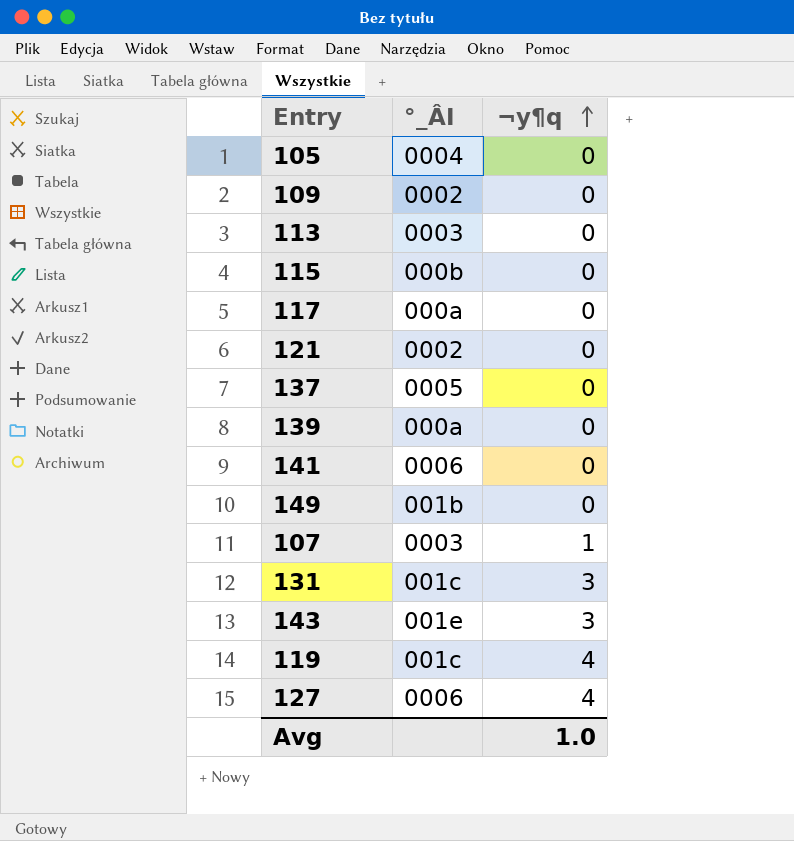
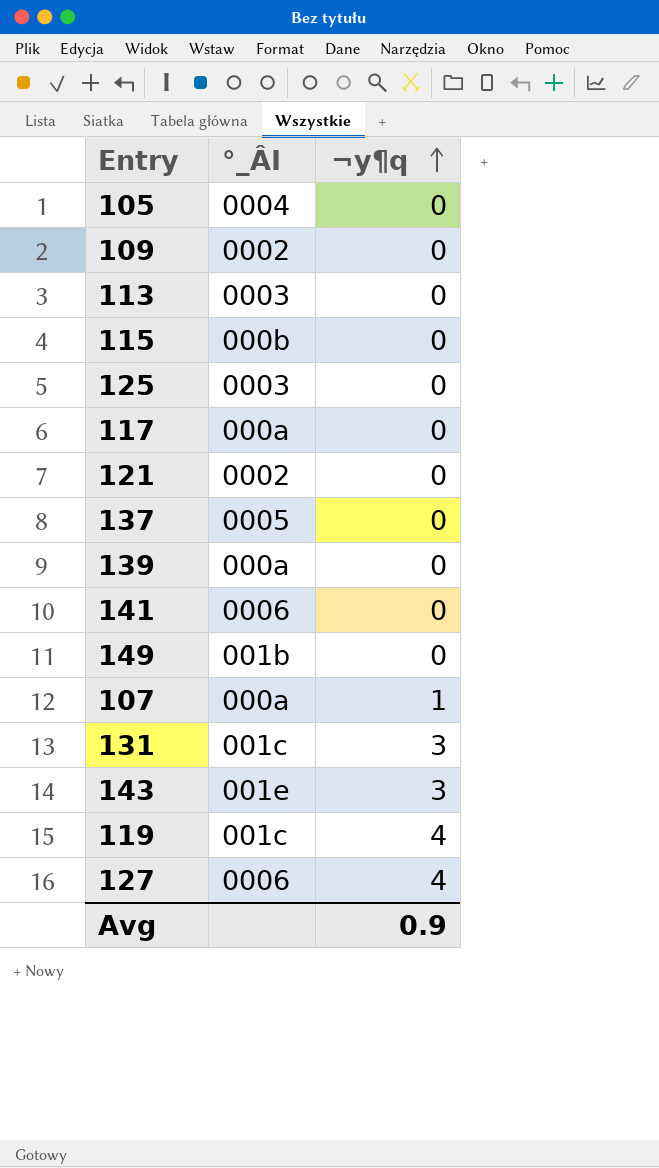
row 125: none -> 0003 | 0
107 | °_ÂI: 0003 -> 000a
Avg | ¬y¶q: 1.0 -> 0.9

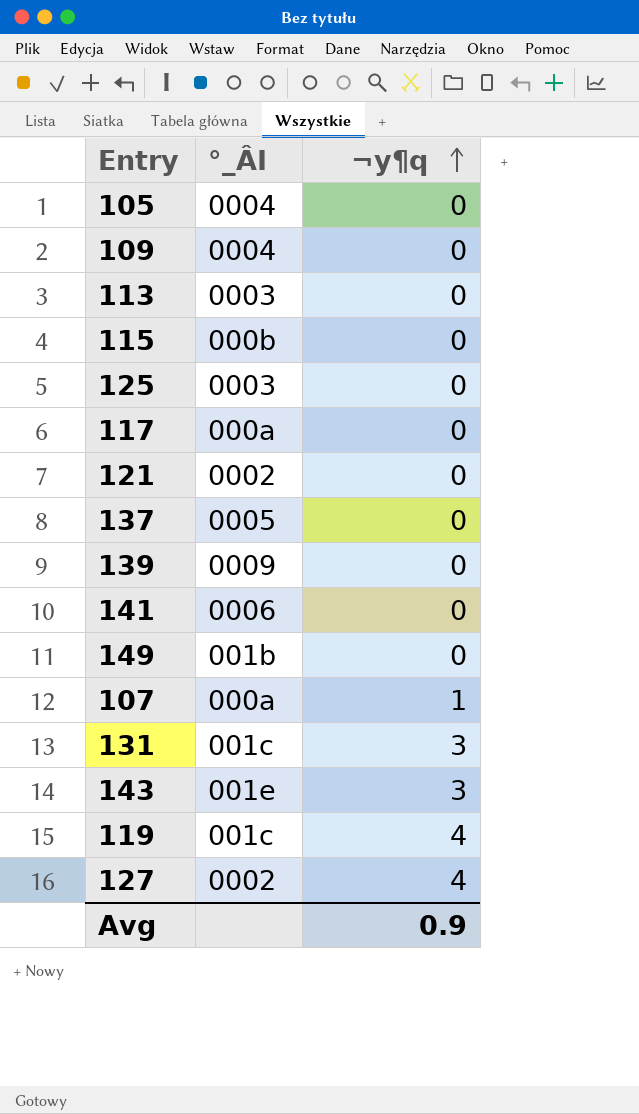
109 | °_ÂI: 0002 -> 0004
139 | °_ÂI: 000a -> 0009
127 | °_ÂI: 0006 -> 0002

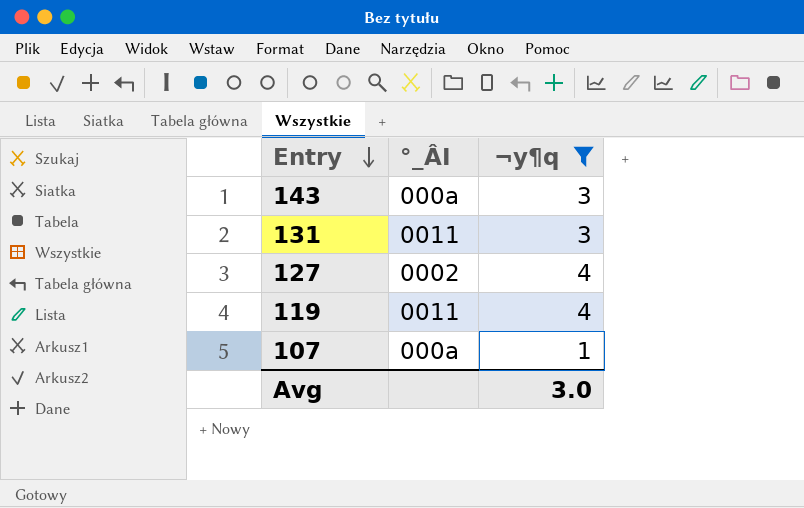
filter: none -> ¬y¶q != 0
row order: ¬y¶q ascending -> Entry descending
143 | °_ÂI: 001e -> 000a
131 | °_ÂI: 001c -> 0011
119 | °_ÂI: 001c -> 0011
Avg | ¬y¶q: 0.9 -> 3.0

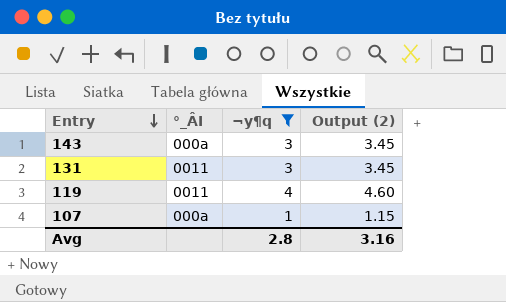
column Output (2) | formula: none -> [¬y¶q] * 1.15
row 127: 0002 | 4 -> none
Avg | ¬y¶q: 3.0 -> 2.8

